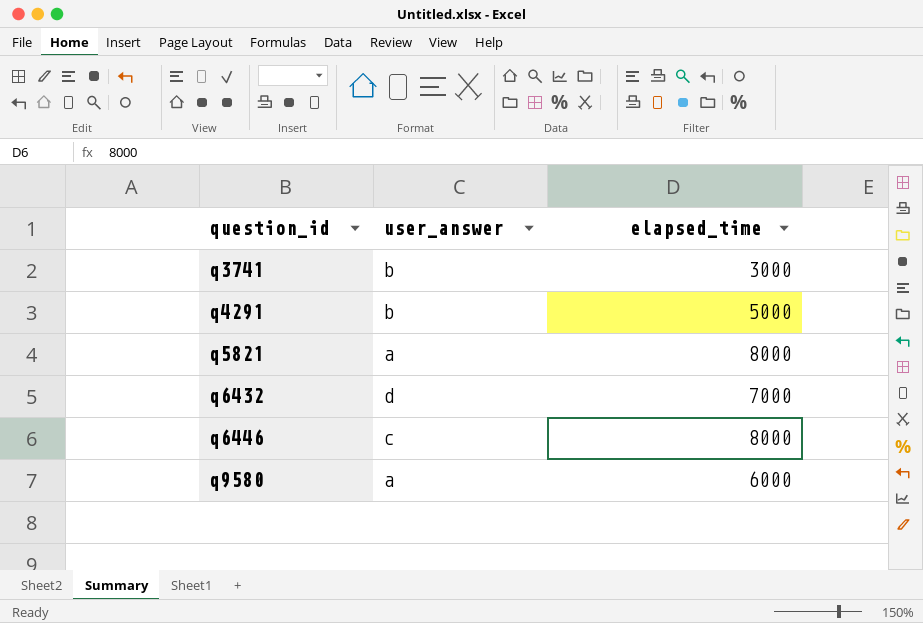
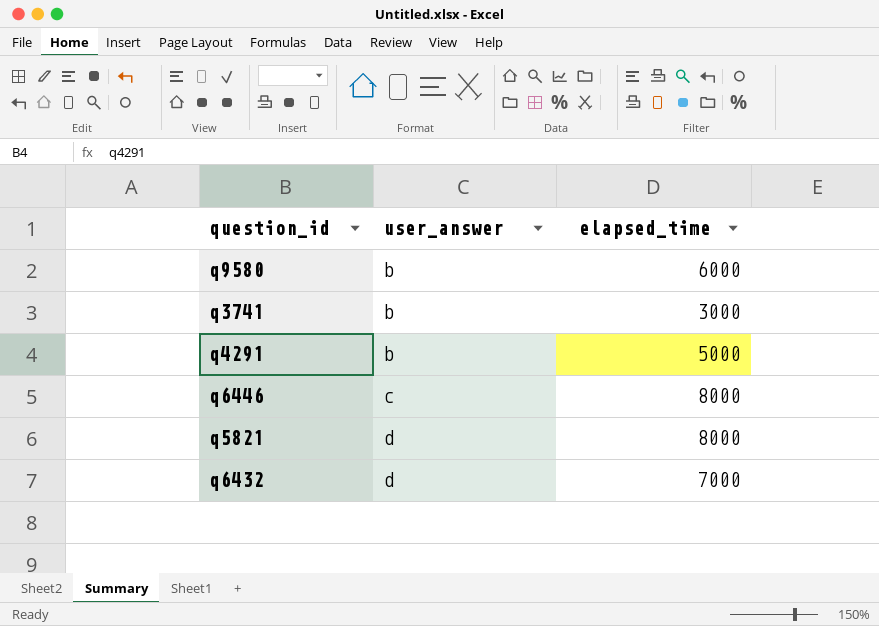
row order: question_id ascending -> user_answer ascending
q9580 | user_answer: a -> b
q5821 | user_answer: a -> d

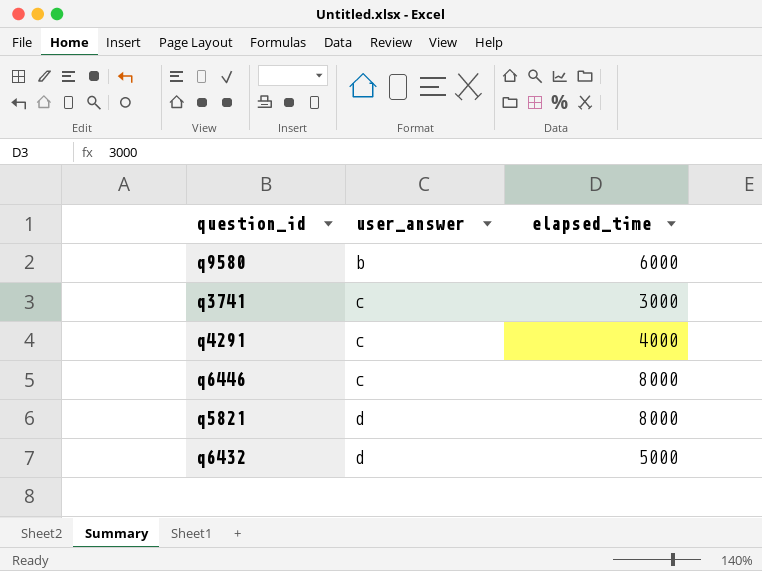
q3741 | user_answer: b -> c
q4291 | user_answer: b -> c
q4291 | elapsed_time: 5000 -> 4000
q6432 | elapsed_time: 7000 -> 5000

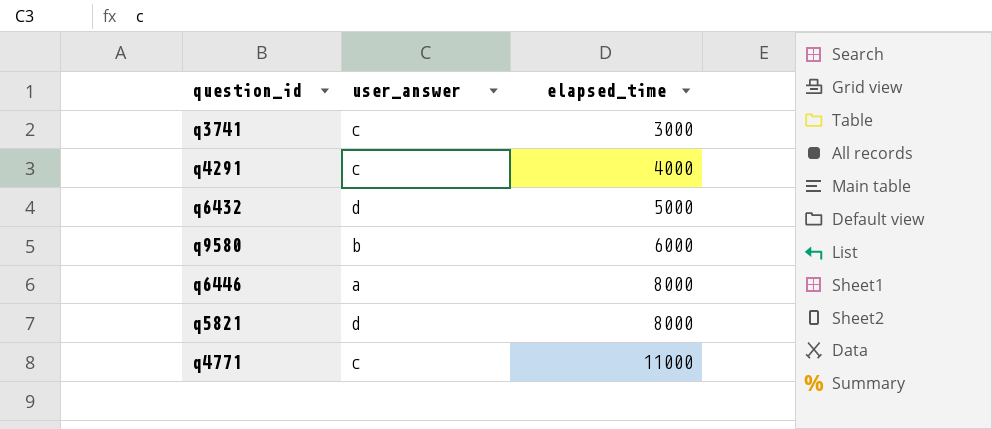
row order: user_answer ascending -> elapsed_time ascending
q6446 | user_answer: c -> a
row q4771: none -> c | 11000

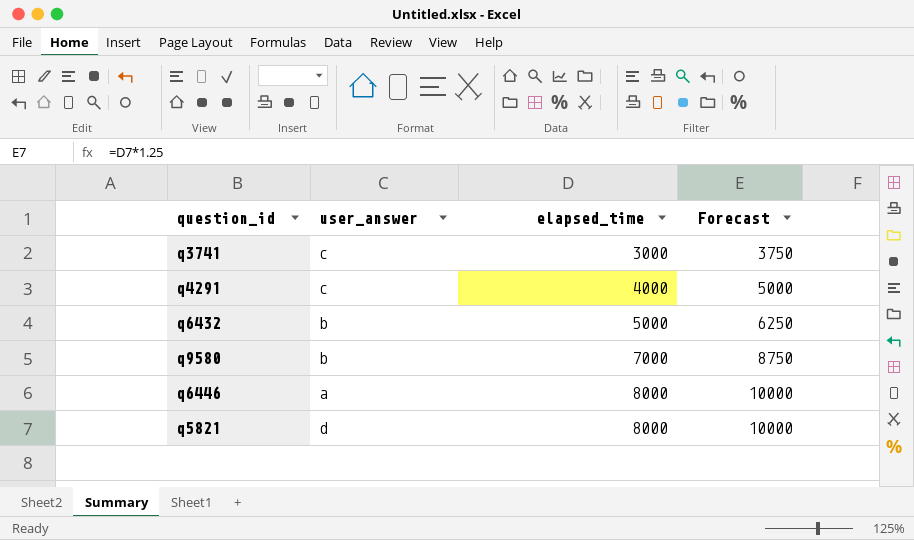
column Forecast | formula: none -> [elapsed_time] * 1.25
row q4771: c | 11000 -> none
q6432 | user_answer: d -> b
q9580 | elapsed_time: 6000 -> 7000

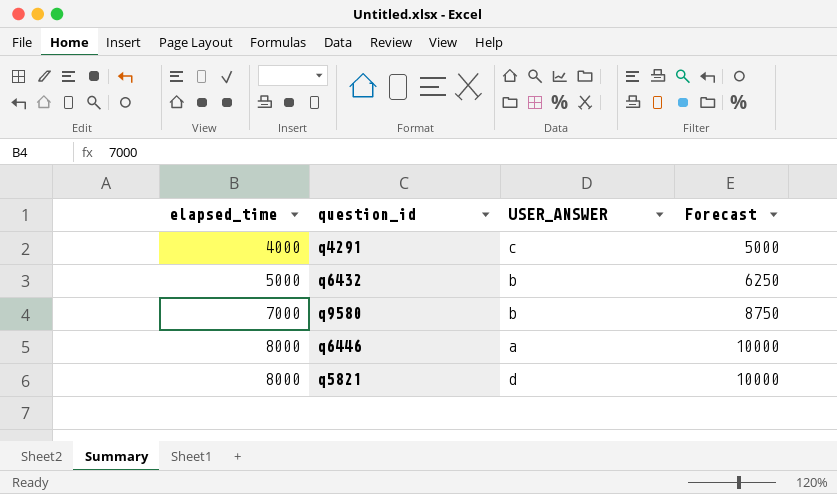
column elapsed_time | position: 3 -> 1
column name: user_answer -> USER_ANSWER
row q3741: c | 3000 | 3750 -> none

